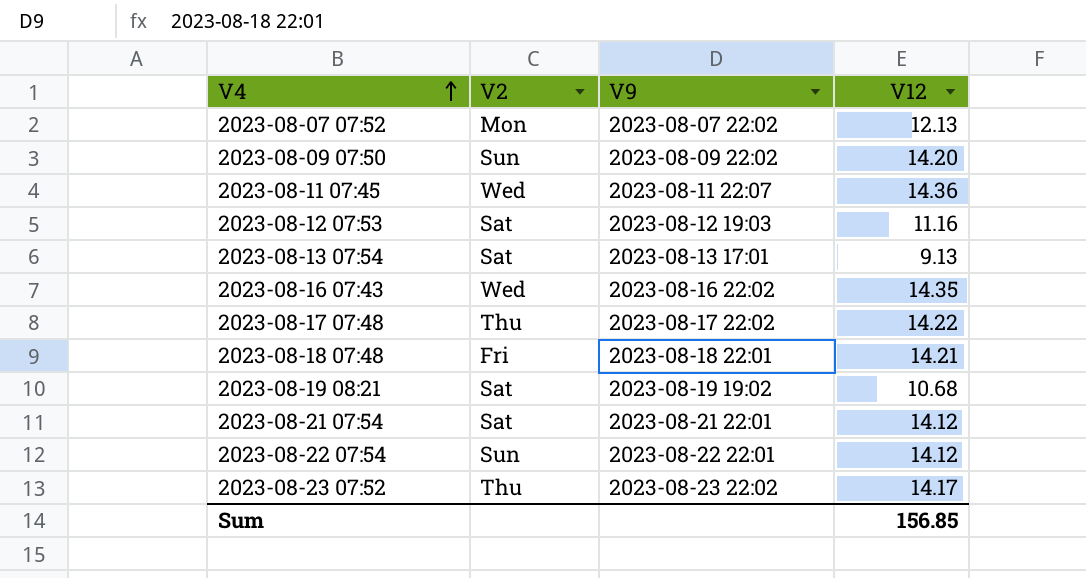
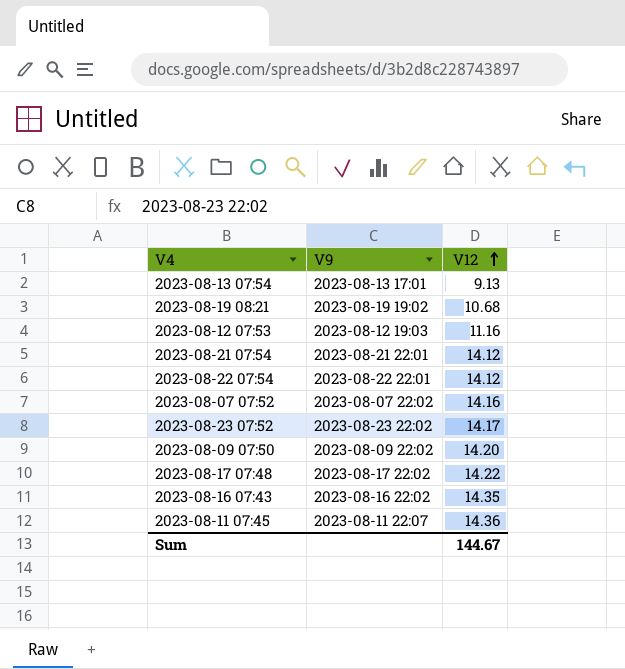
row order: V4 ascending -> V12 ascending
column V2 | position: 2 -> none
row 2023-08-18 07:48: Fri | 2023-08-18 22:01 | 14.21 -> none
2023-08-07 07:52 | V12: 12.13 -> 14.16
Sum | V12: 156.85 -> 144.67

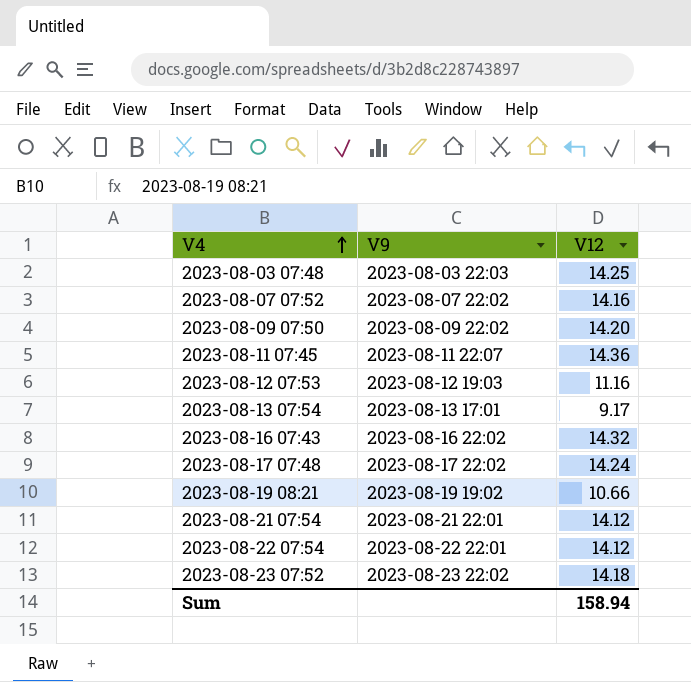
row order: V12 ascending -> V4 ascending
row 2023-08-03 07:48: none -> 2023-08-03 22:03 | 14.25
2023-08-13 07:54 | V12: 9.13 -> 9.17
2023-08-16 07:43 | V12: 14.35 -> 14.32
2023-08-17 07:48 | V12: 14.22 -> 14.24
2023-08-19 08:21 | V12: 10.68 -> 10.66
2023-08-23 07:52 | V12: 14.17 -> 14.18
Sum | V12: 144.67 -> 158.94

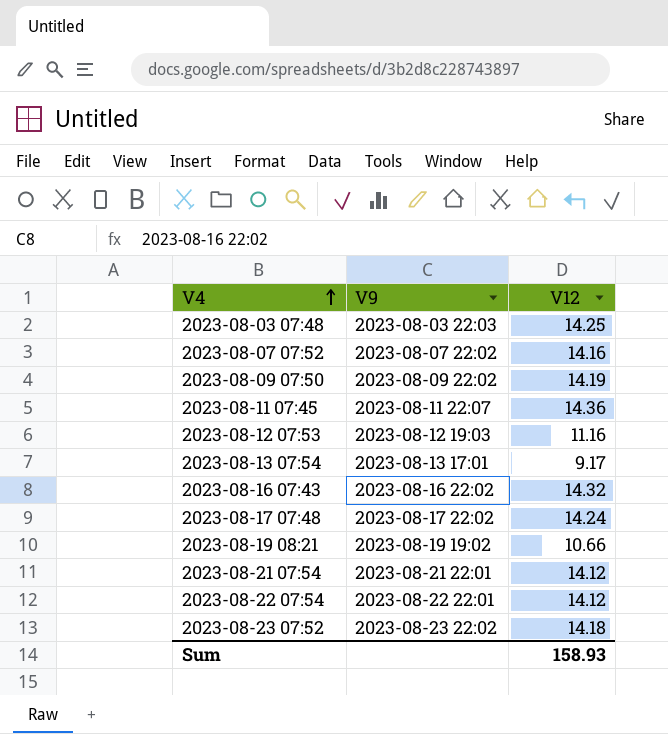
2023-08-09 07:50 | V12: 14.20 -> 14.19
Sum | V12: 158.94 -> 158.93

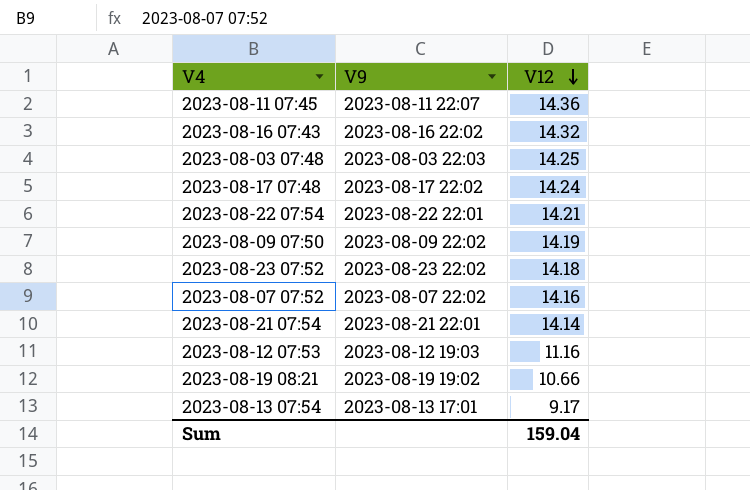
row order: V4 ascending -> V12 descending
2023-08-22 07:54 | V12: 14.12 -> 14.21
2023-08-21 07:54 | V12: 14.12 -> 14.14
Sum | V12: 158.93 -> 159.04

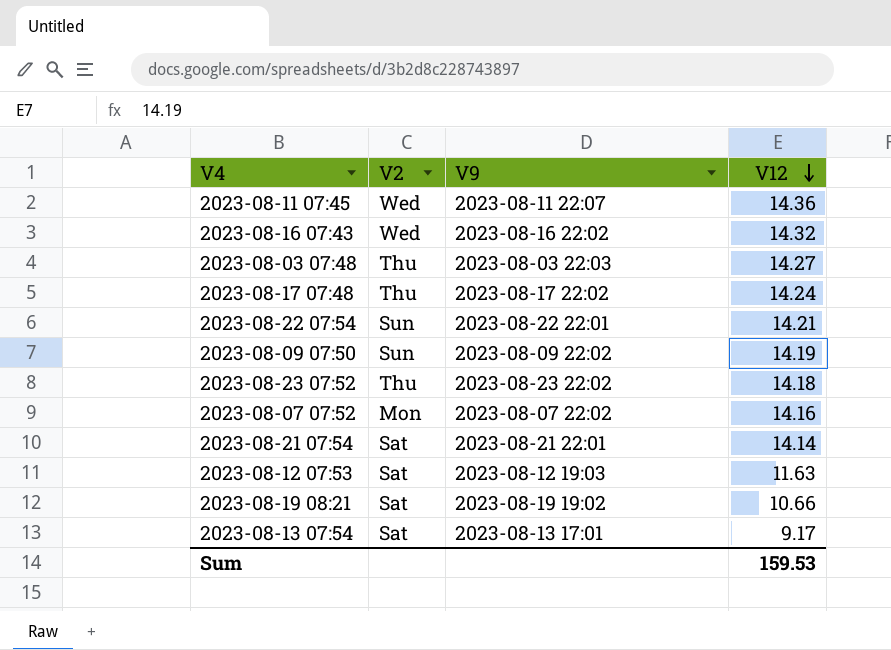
column V2 | position: none -> 2
2023-08-03 07:48 | V12: 14.25 -> 14.27
2023-08-12 07:53 | V12: 11.16 -> 11.63
Sum | V12: 159.04 -> 159.53

